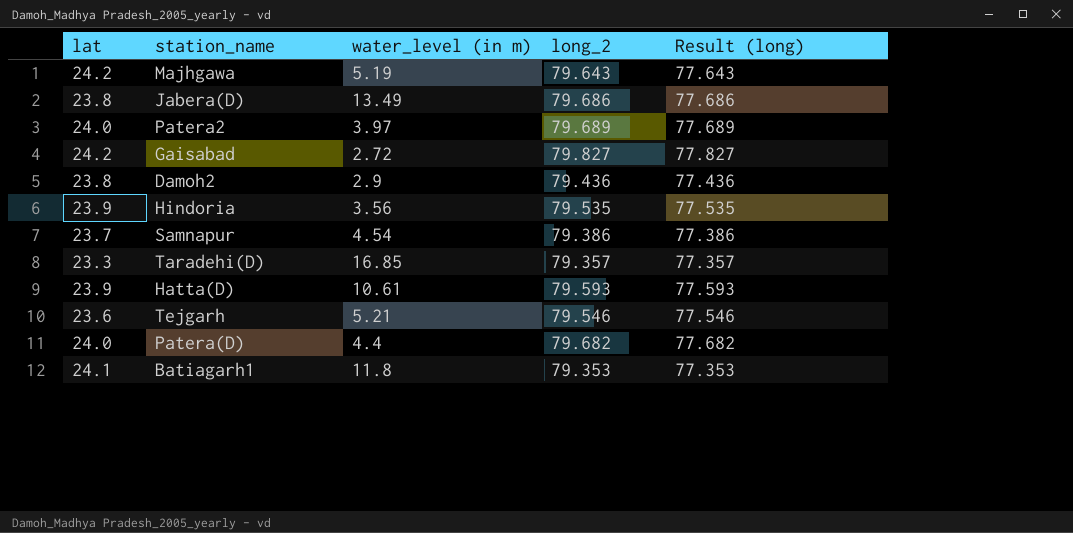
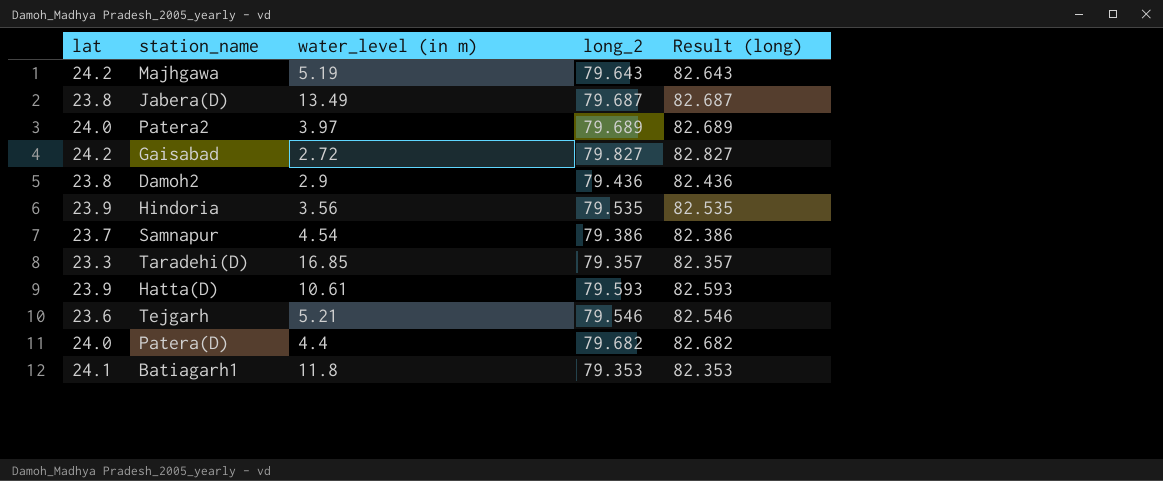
column Result (long) | formula: [long_2] - 2 -> [long_2] + 3
Jabera(D) | long_2: 79.686 -> 79.687

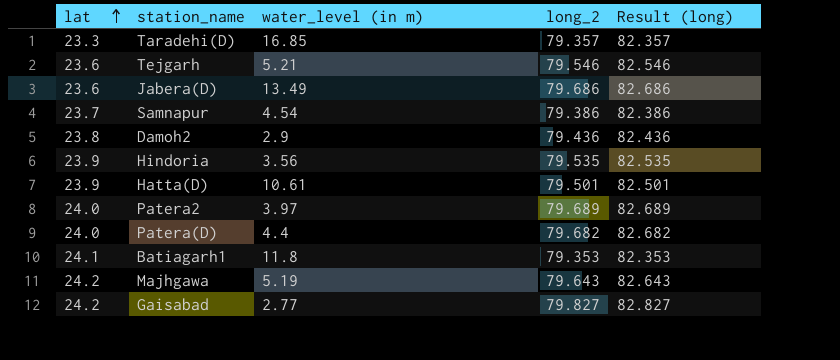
row order: none -> lat ascending
Jabera(D) | lat: 23.8 -> 23.6
Jabera(D) | long_2: 79.687 -> 79.686
Jabera(D) | Result (long): 82.687 -> 82.686
Hatta(D) | long_2: 79.593 -> 79.501
Hatta(D) | Result (long): 82.593 -> 82.501
Gaisabad | water_level (in m): 2.72 -> 2.77

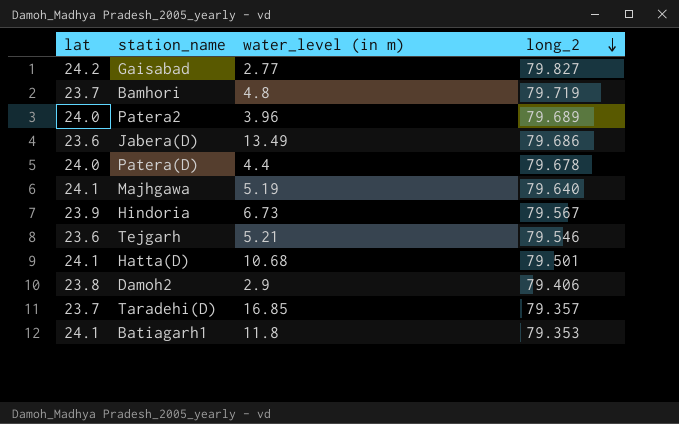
row order: lat ascending -> long_2 descending
column Result (long) | formula: [long_2] + 3 -> none
row Samnapur: 23.7 | 4.54 | 79.386 | 82.386 -> none
row Bamhori: none -> 23.7 | 4.8 | 79.719
Patera2 | water_level (in m): 3.97 -> 3.96
Patera(D) | long_2: 79.682 -> 79.678
Majhgawa | lat: 24.2 -> 24.1
Majhgawa | long_2: 79.643 -> 79.640
Hindoria | water_level (in m): 3.56 -> 6.73
Hindoria | long_2: 79.535 -> 79.567
Hatta(D) | lat: 23.9 -> 24.1
Hatta(D) | water_level (in m): 10.61 -> 10.68
Damoh2 | long_2: 79.436 -> 79.406
Taradehi(D) | lat: 23.3 -> 23.7

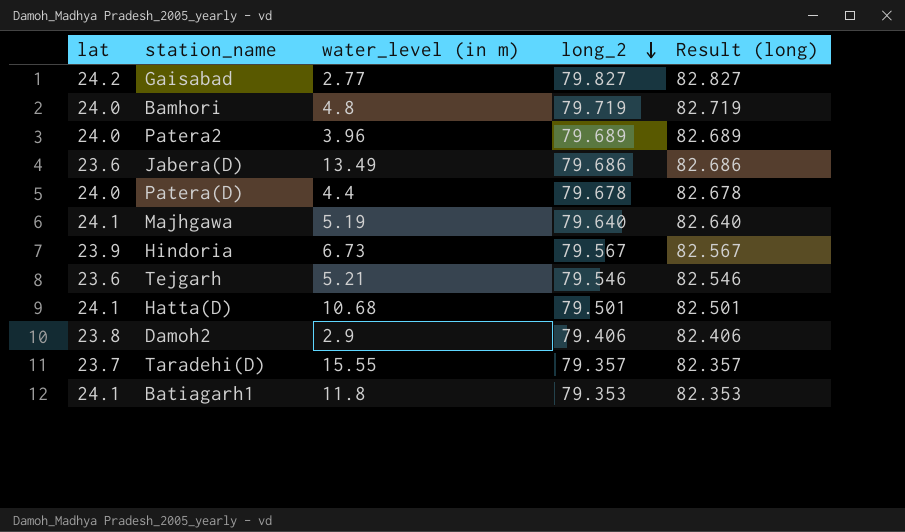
column Result (long) | formula: none -> [long_2] + 3
Bamhori | lat: 23.7 -> 24.0
Taradehi(D) | water_level (in m): 16.85 -> 15.55

